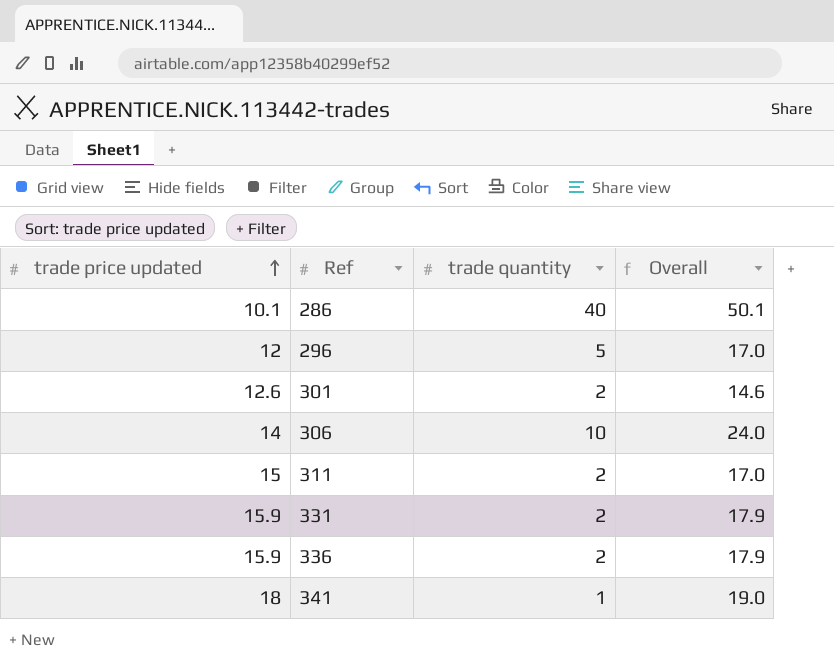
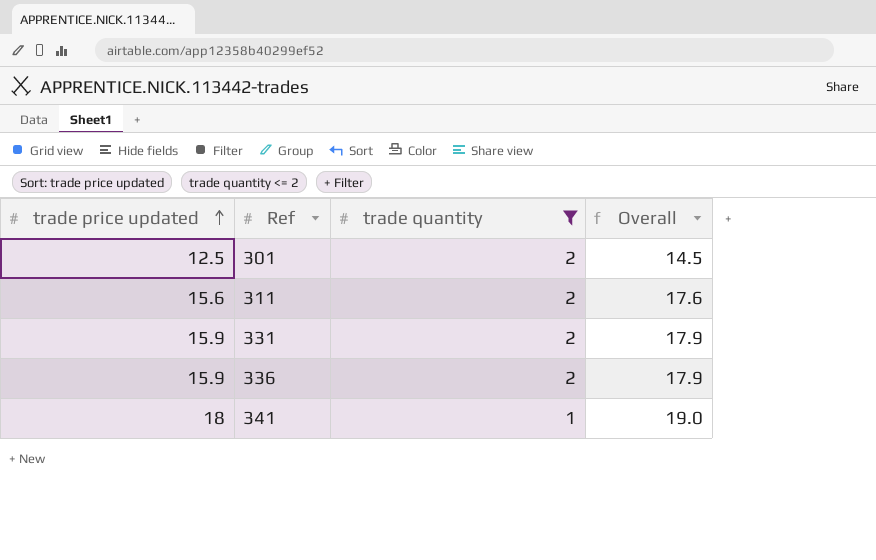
filter: none -> trade quantity <= 2
301 | trade price updated: 12.6 -> 12.5
301 | Overall: 14.6 -> 14.5
311 | trade price updated: 15 -> 15.6
311 | Overall: 17.0 -> 17.6

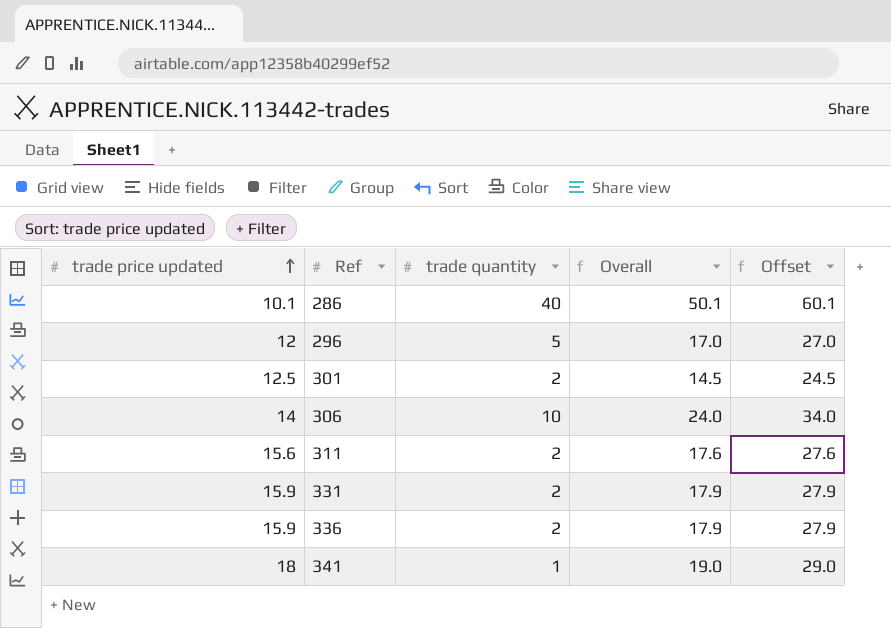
filter: trade quantity <= 2 -> none
column Offset | formula: none -> [Overall] + 10

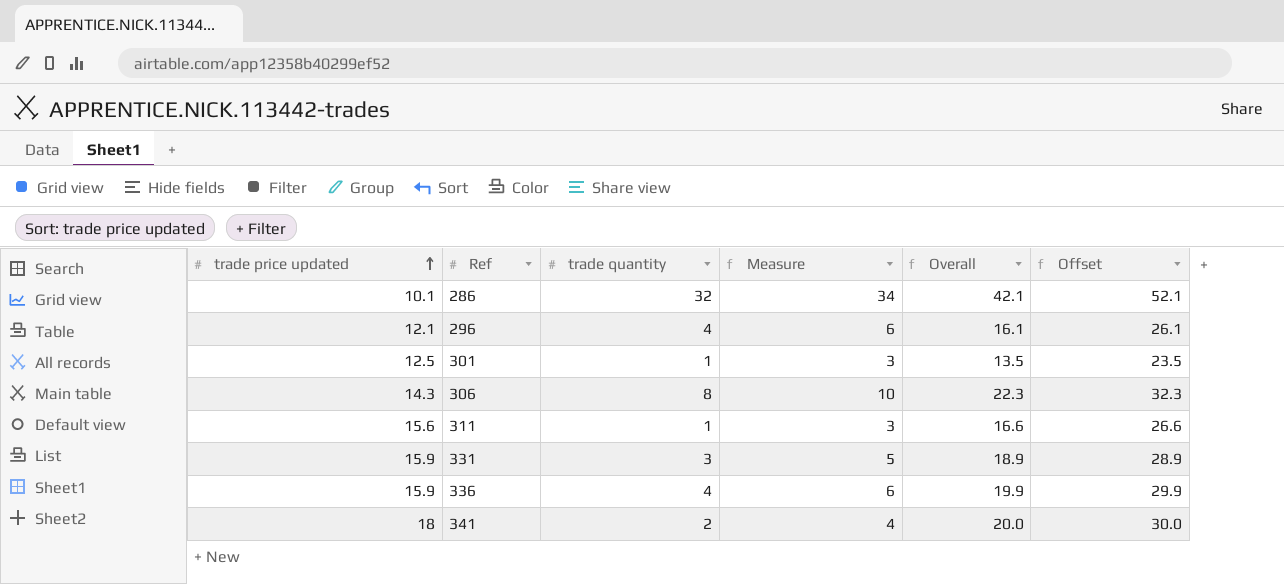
column Measure | formula: none -> [trade quantity] + 2
286 | trade quantity: 40 -> 32
286 | Overall: 50.1 -> 42.1
286 | Offset: 60.1 -> 52.1
296 | trade price updated: 12 -> 12.1
296 | trade quantity: 5 -> 4
296 | Overall: 17.0 -> 16.1
296 | Offset: 27.0 -> 26.1
301 | trade quantity: 2 -> 1
301 | Overall: 14.5 -> 13.5
301 | Offset: 24.5 -> 23.5
306 | trade price updated: 14 -> 14.3
306 | trade quantity: 10 -> 8
306 | Overall: 24.0 -> 22.3
306 | Offset: 34.0 -> 32.3
311 | trade quantity: 2 -> 1
311 | Overall: 17.6 -> 16.6
311 | Offset: 27.6 -> 26.6
331 | trade quantity: 2 -> 3
331 | Overall: 17.9 -> 18.9
331 | Offset: 27.9 -> 28.9
336 | trade quantity: 2 -> 4
336 | Overall: 17.9 -> 19.9
336 | Offset: 27.9 -> 29.9
341 | trade quantity: 1 -> 2
341 | Overall: 19.0 -> 20.0
341 | Offset: 29.0 -> 30.0

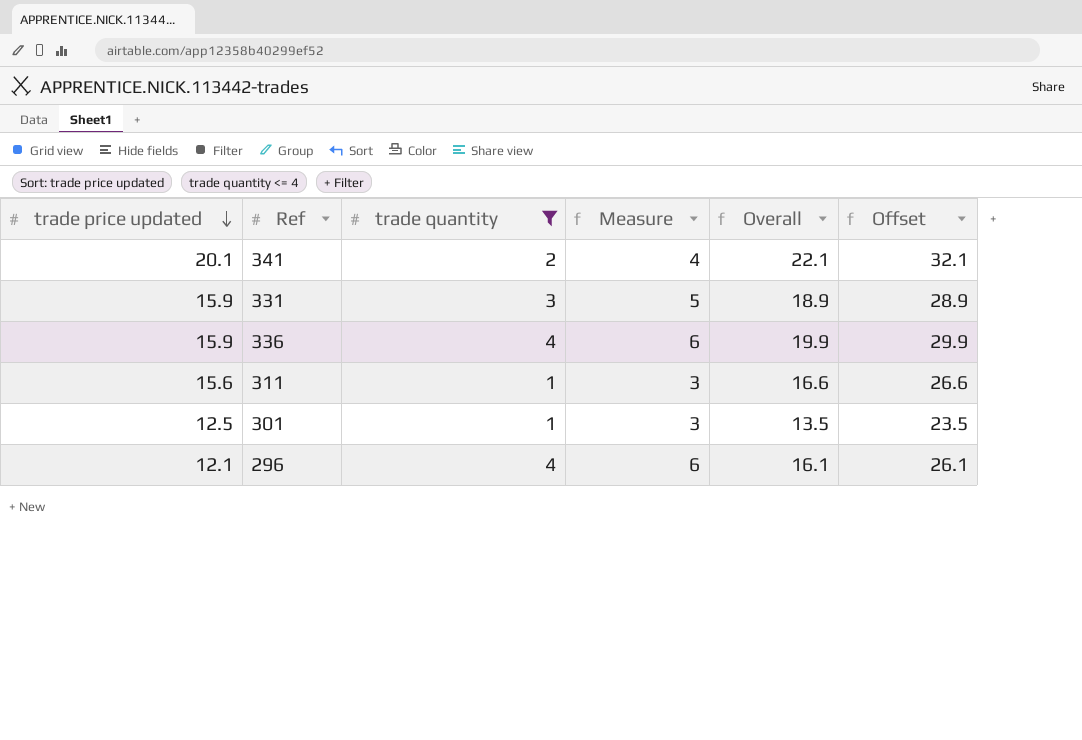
filter: none -> trade quantity <= 4
row order: trade price updated ascending -> trade price updated descending
341 | trade price updated: 18 -> 20.1
341 | Overall: 20.0 -> 22.1
341 | Offset: 30.0 -> 32.1

